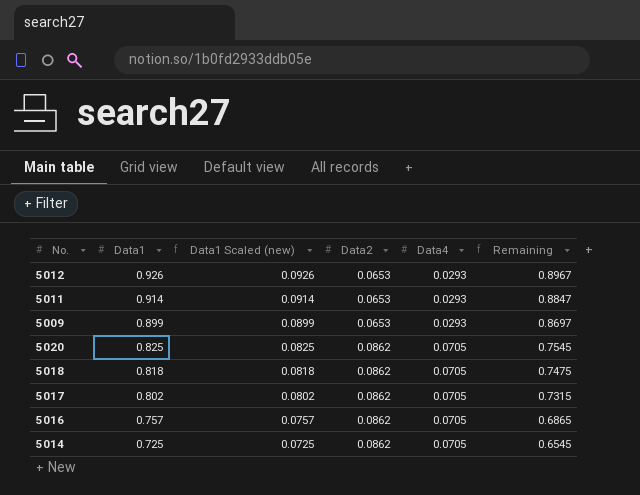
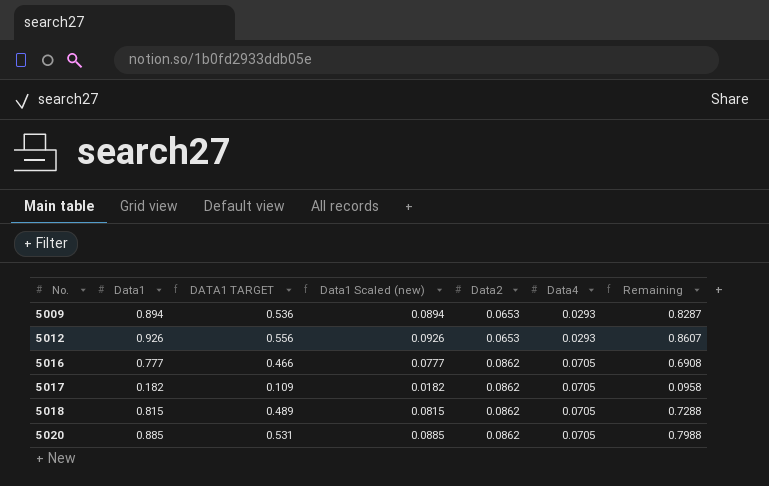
row order: Data1 descending -> No. ascending
column DATA1 TARGET | formula: none -> [Data1] * 0.6
column Remaining | formula: [Data1] - [Data4] -> [Data1] - [Data2]
row 5011: 0.914 | 0.0914 | 0.0653 | 0.0293 | 0.8847 -> none
row 5014: 0.725 | 0.0725 | 0.0862 | 0.0705 | 0.6545 -> none
5009 | Data1: 0.899 -> 0.894
5009 | Data1 Scaled (new): 0.0899 -> 0.0894
5016 | Data1: 0.757 -> 0.777
5016 | Data1 Scaled (new): 0.0757 -> 0.0777
5017 | Data1: 0.802 -> 0.182
5017 | Data1 Scaled (new): 0.0802 -> 0.0182
5018 | Data1: 0.818 -> 0.815
5018 | Data1 Scaled (new): 0.0818 -> 0.0815
5020 | Data1: 0.825 -> 0.885
5020 | Data1 Scaled (new): 0.0825 -> 0.0885

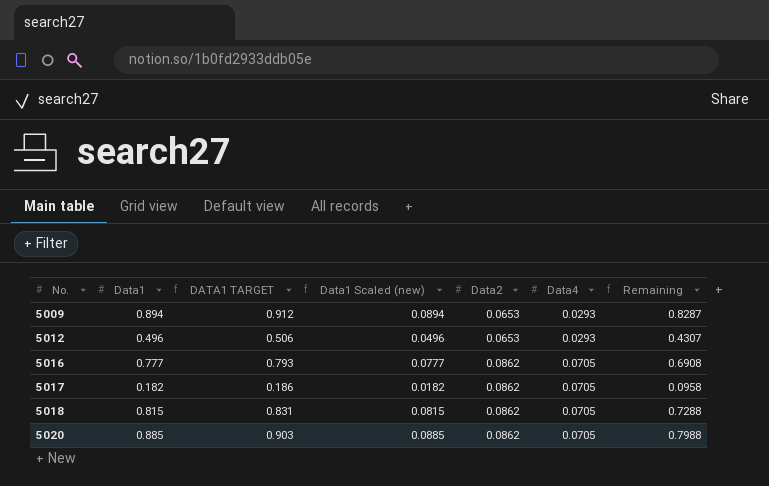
column DATA1 TARGET | formula: [Data1] * 0.6 -> [Data1] * 1.02
5012 | Data1: 0.926 -> 0.496
5012 | Data1 Scaled (new): 0.0926 -> 0.0496
5012 | Remaining: 0.8607 -> 0.4307

